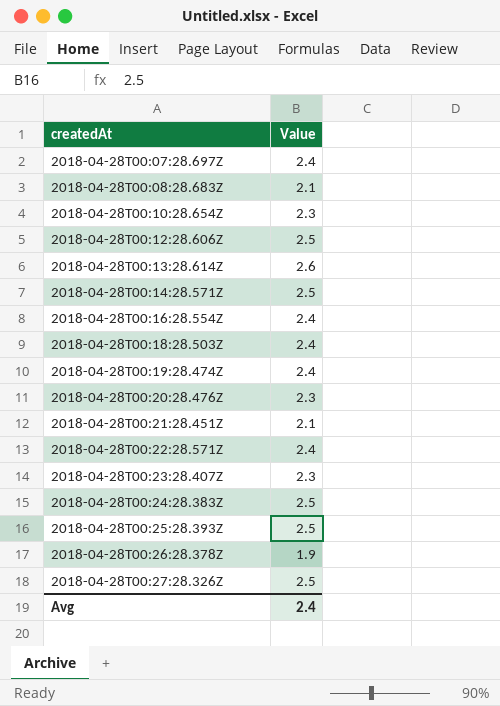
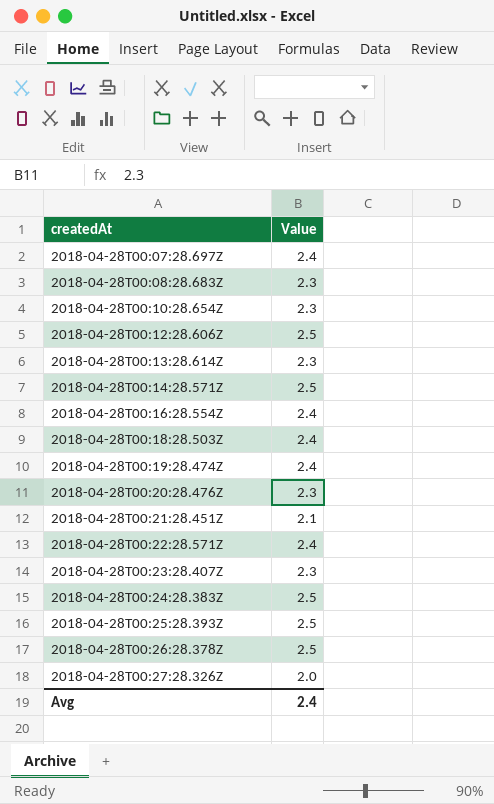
2018-04-28T00:08:28.683Z | Value: 2.1 -> 2.3
2018-04-28T00:13:28.614Z | Value: 2.6 -> 2.3
2018-04-28T00:26:28.378Z | Value: 1.9 -> 2.5
2018-04-28T00:27:28.326Z | Value: 2.5 -> 2.0

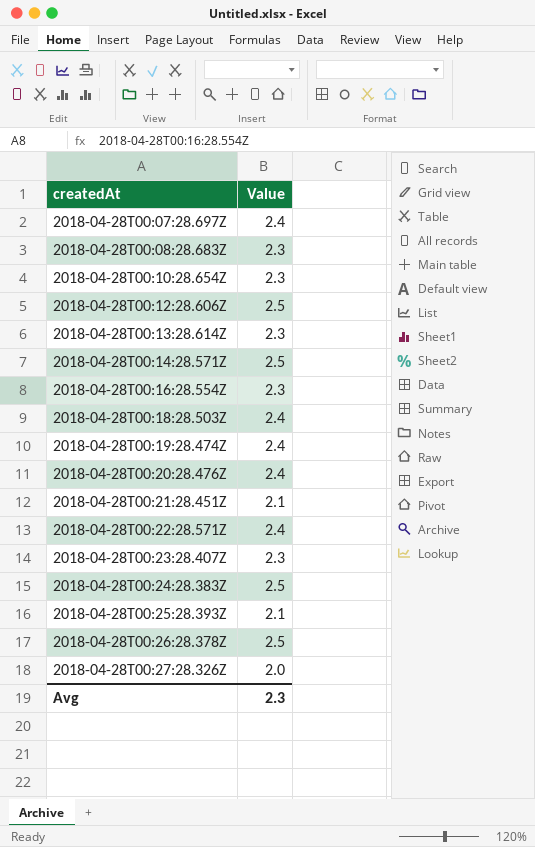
2018-04-28T00:16:28.554Z | Value: 2.4 -> 2.3
2018-04-28T00:20:28.476Z | Value: 2.3 -> 2.4
2018-04-28T00:25:28.393Z | Value: 2.5 -> 2.1
Avg | Value: 2.4 -> 2.3

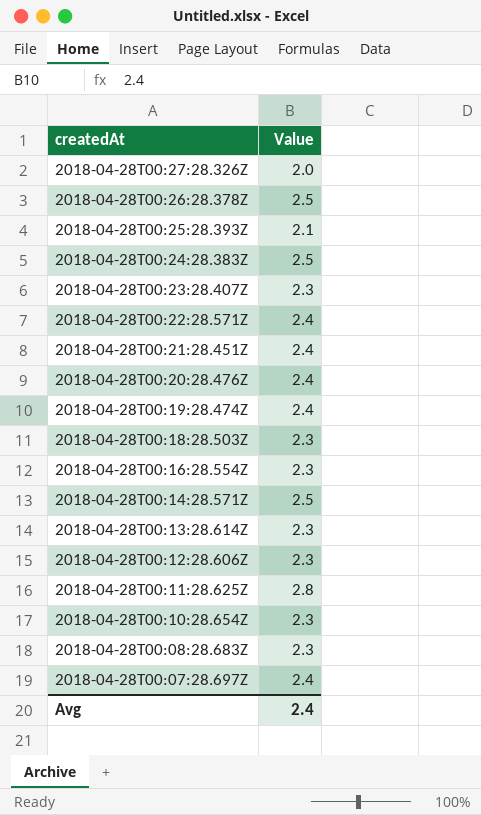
row order: createdAt ascending -> createdAt descending
2018-04-28T00:21:28.451Z | Value: 2.1 -> 2.4
2018-04-28T00:18:28.503Z | Value: 2.4 -> 2.3
2018-04-28T00:12:28.606Z | Value: 2.5 -> 2.3
row 2018-04-28T00:11:28.625Z: none -> 2.8
Avg | Value: 2.3 -> 2.4

